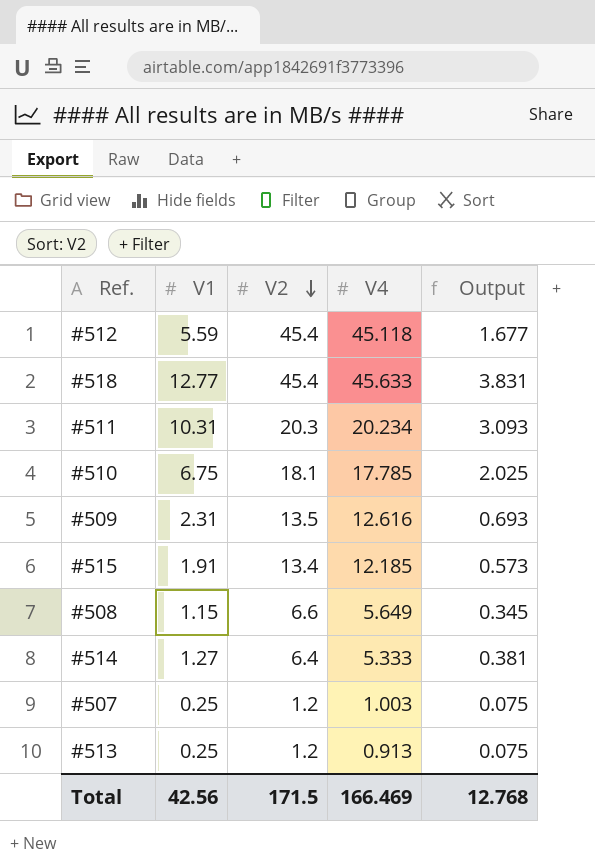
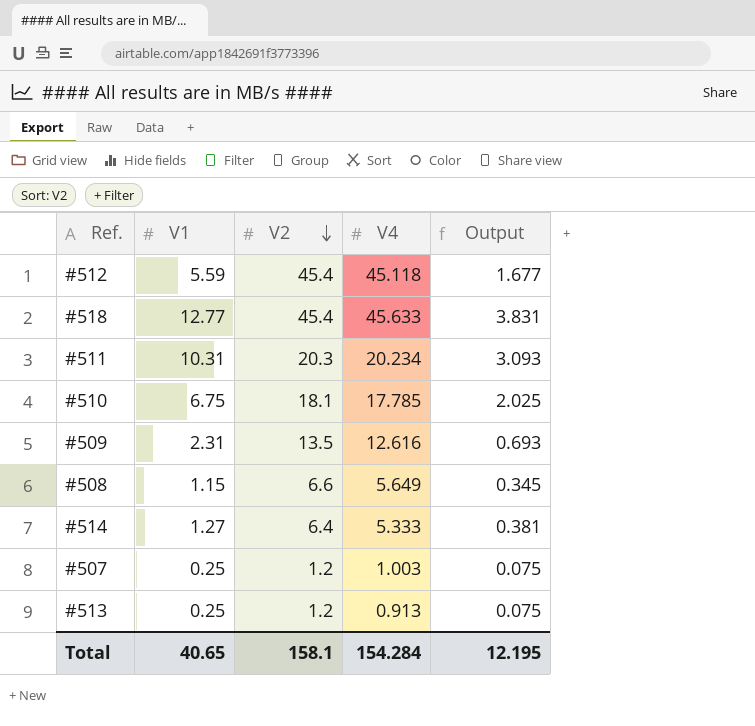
row #515: 1.91 | 13.4 | 12.185 | 0.573 -> none
Total | V1: 42.56 -> 40.65
Total | V2: 171.5 -> 158.1
Total | V4: 166.469 -> 154.284
Total | Output: 12.768 -> 12.195

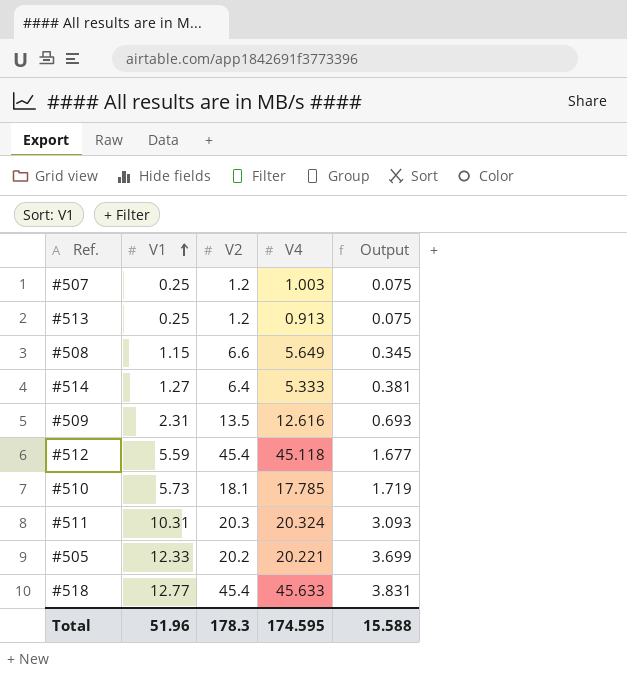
row order: V2 descending -> V1 ascending
#510 | V1: 6.75 -> 5.73
#510 | Output: 2.025 -> 1.719
#511 | V4: 20.234 -> 20.324
row #505: none -> 12.33 | 20.2 | 20.221 | 3.699
Total | V1: 40.65 -> 51.96
Total | V2: 158.1 -> 178.3
Total | V4: 154.284 -> 174.595
Total | Output: 12.195 -> 15.588

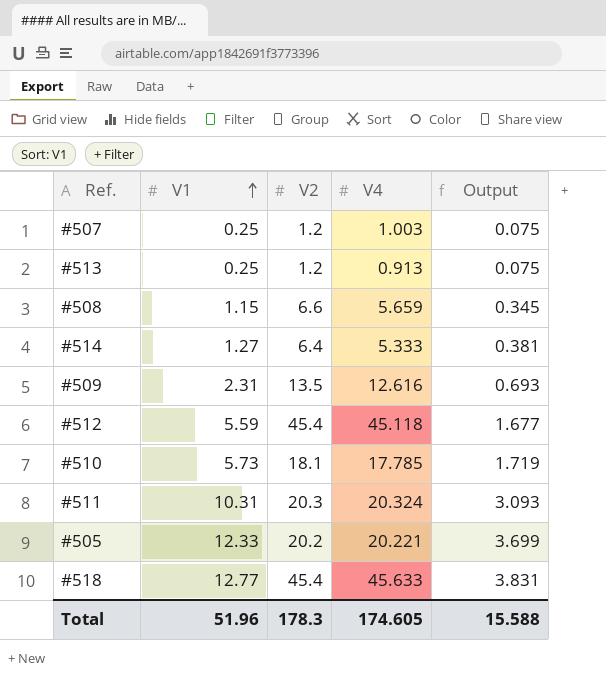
#508 | V4: 5.649 -> 5.659
Total | V4: 174.595 -> 174.605

